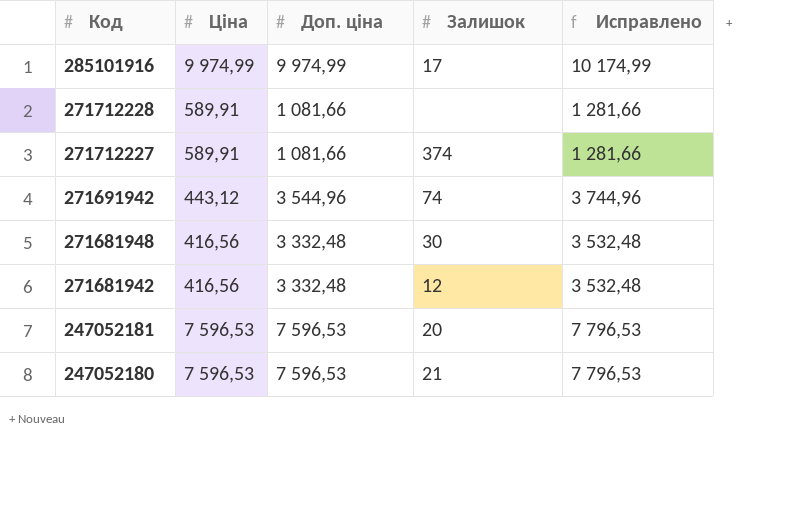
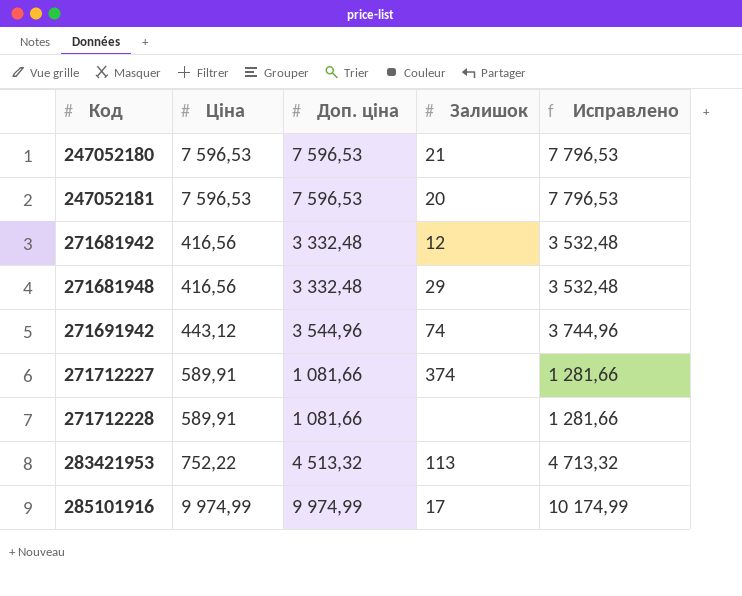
row order: Код descending -> Код ascending
271681948 | Залишок: 30 -> 29
row 283421953: none -> 752,22 | 4 513,32 | 113 | 4 713,32

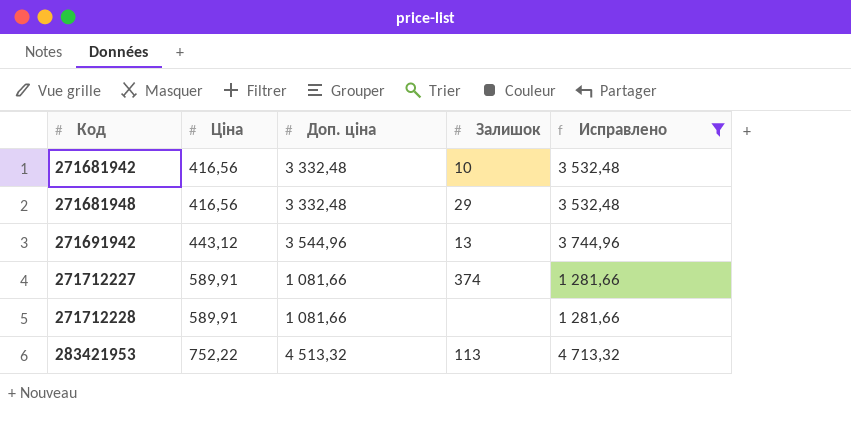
filter: none -> Исправлено <= 4 713,32
271681942 | Залишок: 12 -> 10
271691942 | Залишок: 74 -> 13

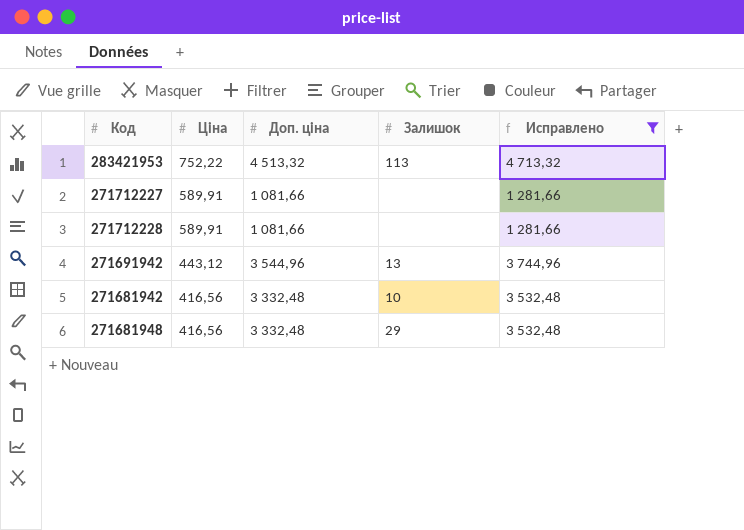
row order: Код ascending -> Ціна descending
271712227 | Залишок: 374 -> none

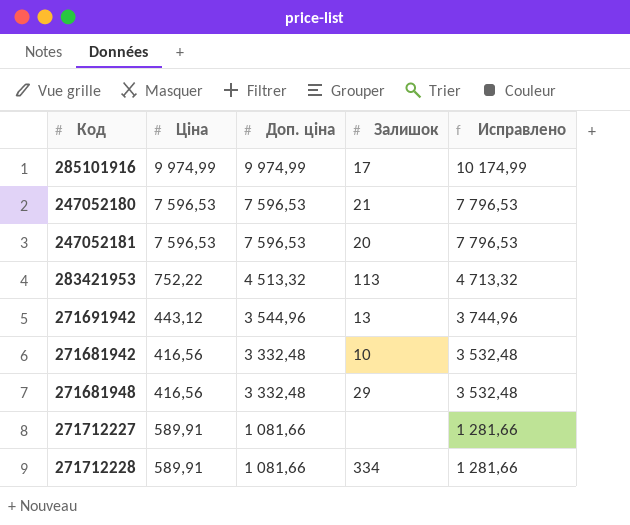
filter: Исправлено <= 4 713,32 -> none
row order: Ціна descending -> Доп. ціна descending
271712228 | Залишок: none -> 334

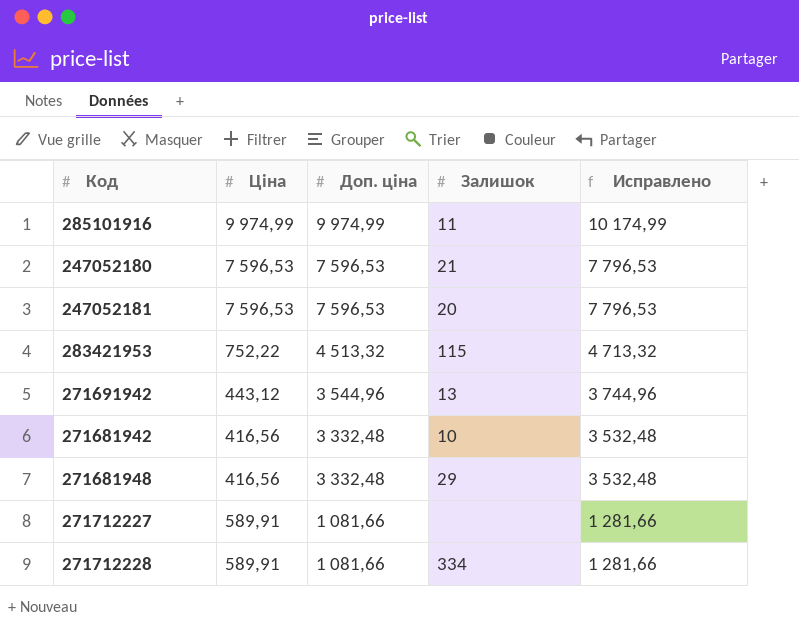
285101916 | Залишок: 17 -> 11
283421953 | Залишок: 113 -> 115

